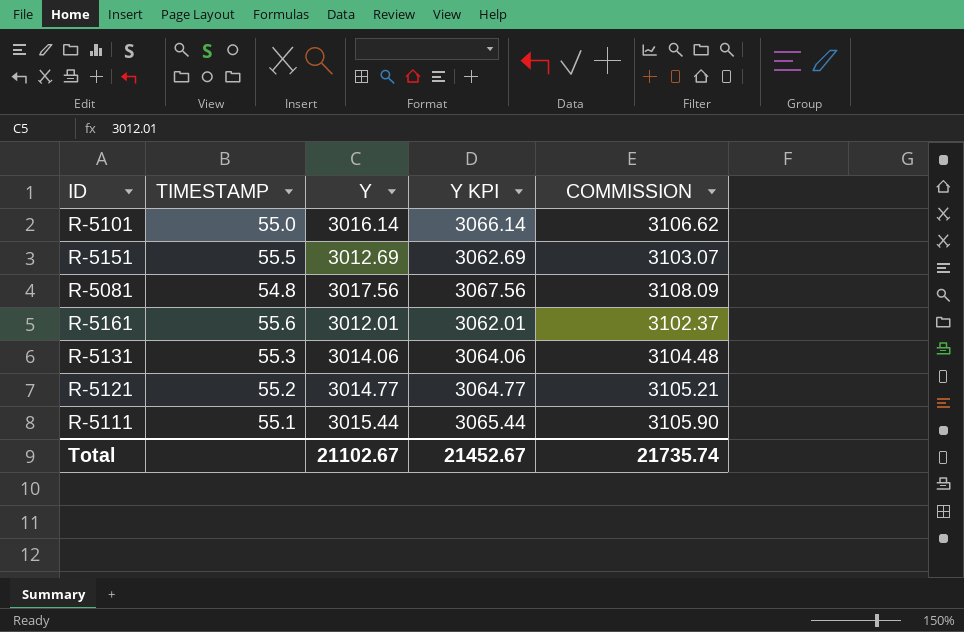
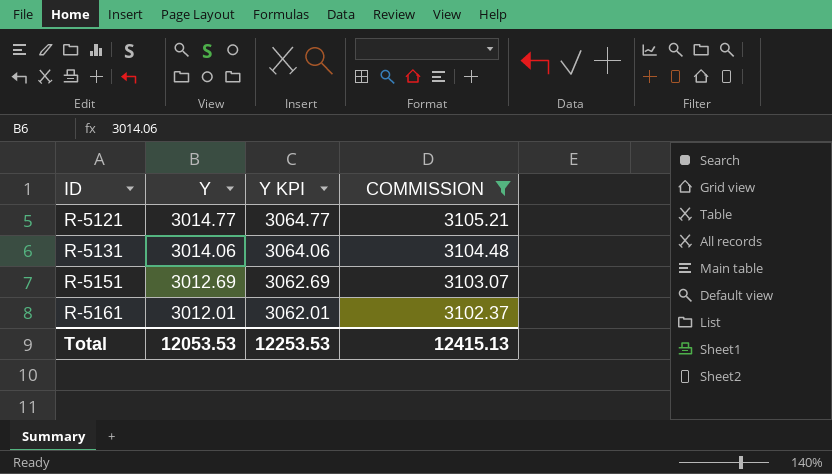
filter: none -> COMMISSION <= 3105.21
row order: none -> ID ascending
column TIMESTAMP | position: 2 -> none
Total | Y: 21102.67 -> 12053.53
Total | Y KPI: 21452.67 -> 12253.53
Total | COMMISSION: 21735.74 -> 12415.13

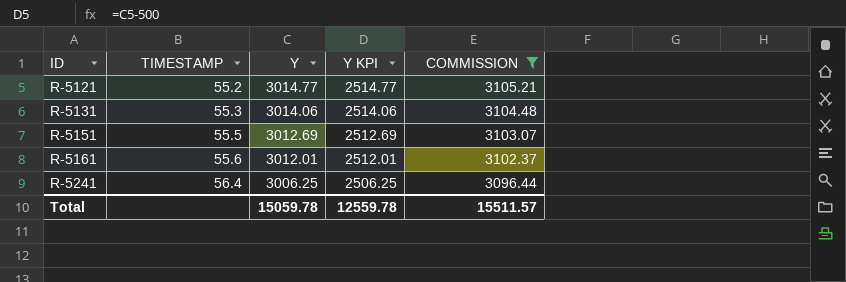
column TIMESTAMP | position: none -> 2
column Y KPI | formula: [Y] + 50 -> [Y] - 500
row R-5241: none -> 56.4 | 3006.25 | 2506.25 | 3096.44
Total | Y: 12053.53 -> 15059.78
Total | Y KPI: 12253.53 -> 12559.78
Total | COMMISSION: 12415.13 -> 15511.57

